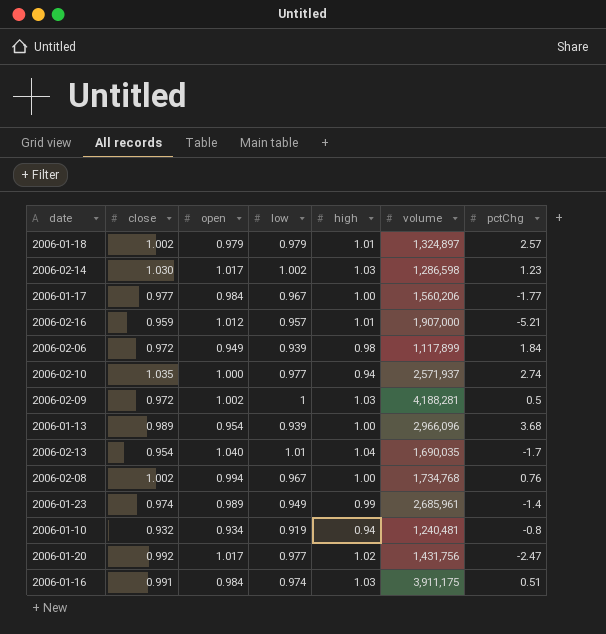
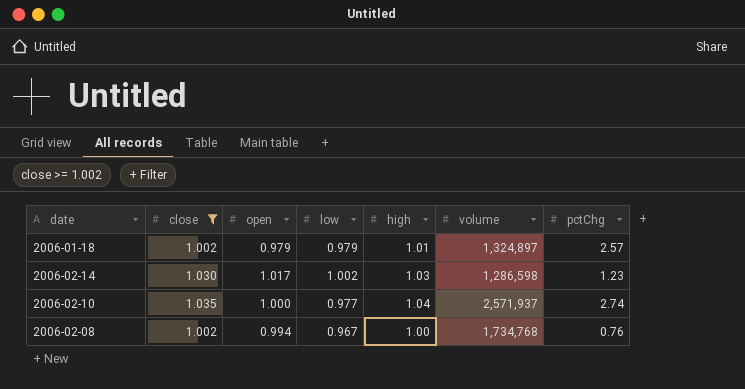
filter: none -> close >= 1.002
2006-02-10 | high: 0.94 -> 1.04

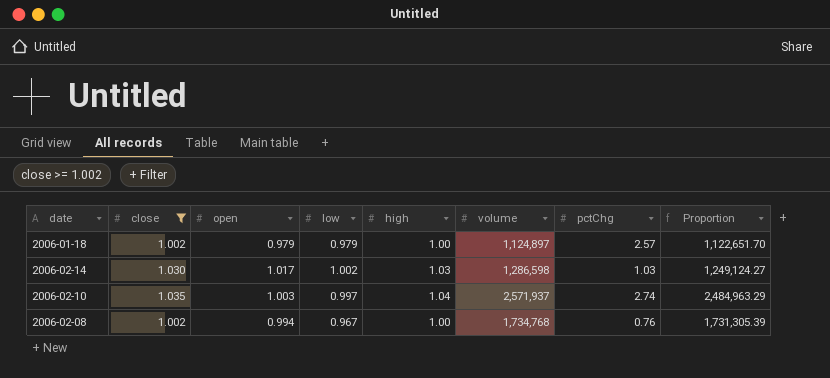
column Proportion | formula: none -> [volume] / [close]
2006-01-18 | high: 1.01 -> 1.00
2006-01-18 | volume: 1,324,897 -> 1,124,897
2006-02-14 | pctChg: 1.23 -> 1.03
2006-02-10 | open: 1.000 -> 1.003
2006-02-10 | low: 0.977 -> 0.997

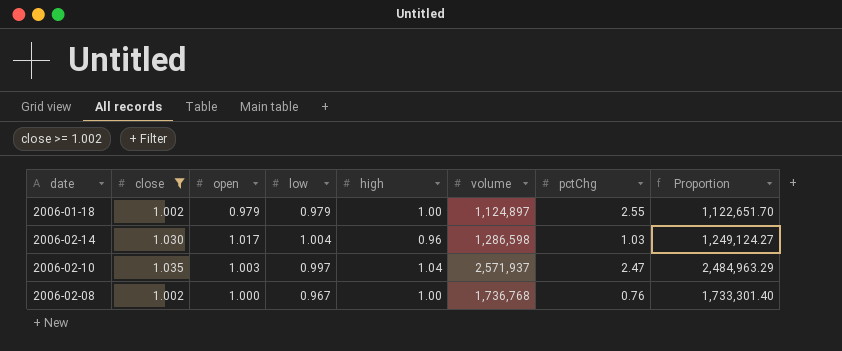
2006-01-18 | pctChg: 2.57 -> 2.55
2006-02-14 | low: 1.002 -> 1.004
2006-02-14 | high: 1.03 -> 0.96
2006-02-10 | pctChg: 2.74 -> 2.47
2006-02-08 | open: 0.994 -> 1.000
2006-02-08 | volume: 1,734,768 -> 1,736,768
2006-02-08 | Proportion: 1,731,305.39 -> 1,733,301.40

